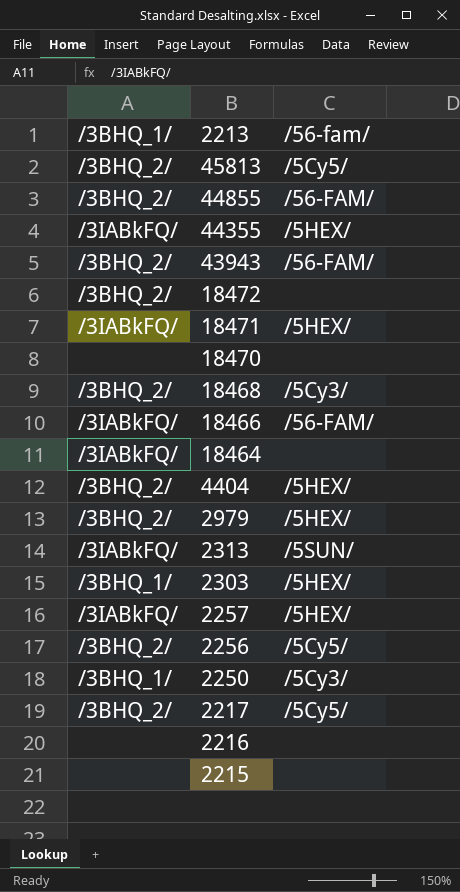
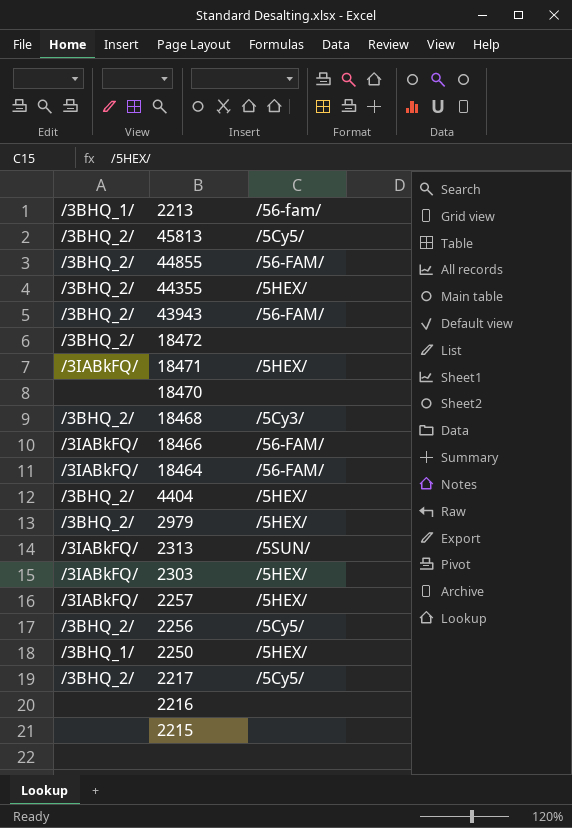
44355 | /3BHQ_1/: /3IABkFQ/ -> /3BHQ_2/
18464 | /56-fam/: none -> /56-FAM/
2303 | /3BHQ_1/: /3BHQ_1/ -> /3IABkFQ/
2250 | /56-fam/: /5Cy3/ -> /5HEX/

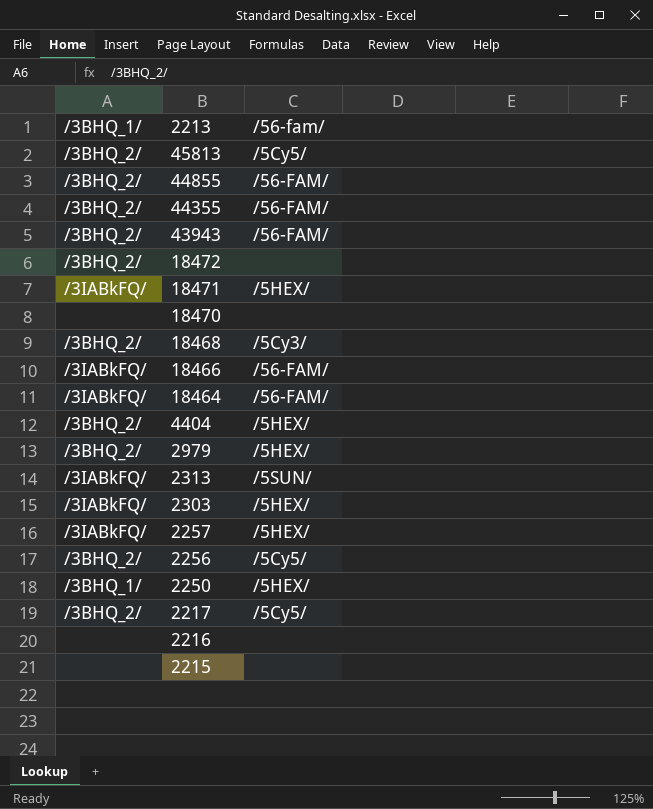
44355 | /56-fam/: /5HEX/ -> /56-FAM/

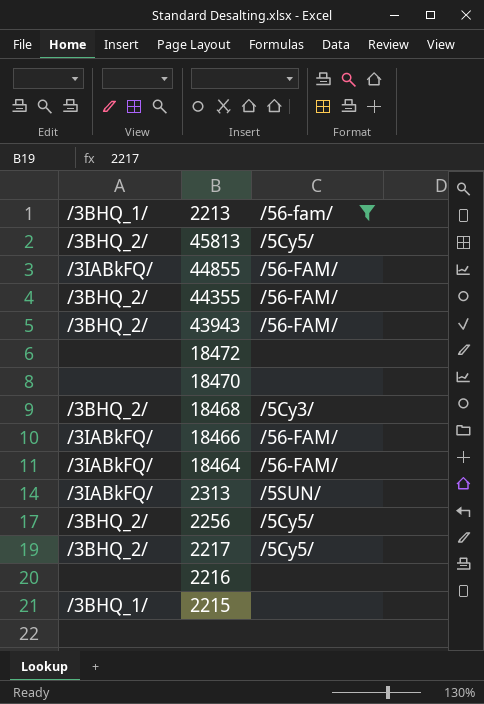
filter: none -> /56-fam/ != /5HEX/
44855 | /3BHQ_1/: /3BHQ_2/ -> /3IABkFQ/
18472 | /3BHQ_1/: /3BHQ_2/ -> none
2215 | /3BHQ_1/: none -> /3BHQ_1/

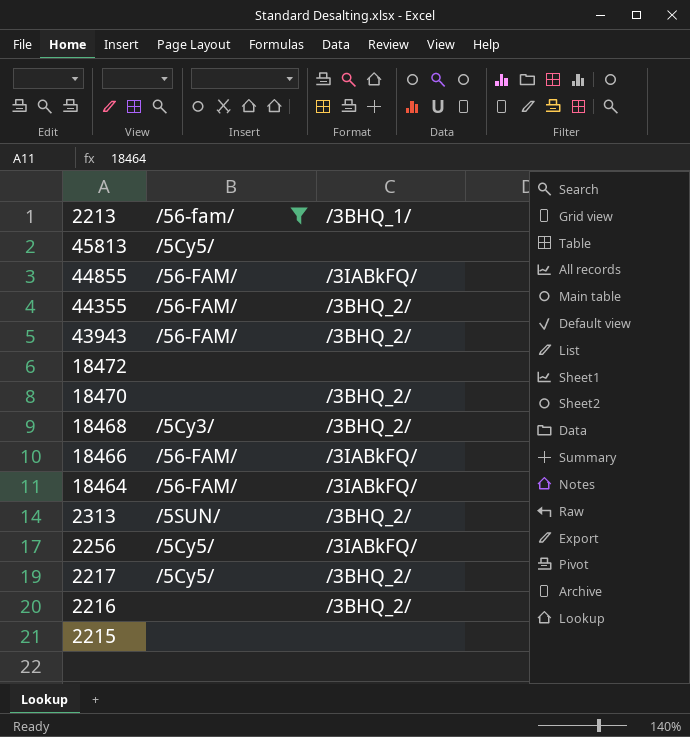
column /3BHQ_1/ | position: 1 -> 3
45813 | /3BHQ_1/: /3BHQ_2/ -> none
18470 | /3BHQ_1/: none -> /3BHQ_2/
2313 | /3BHQ_1/: /3IABkFQ/ -> /3BHQ_2/
2256 | /3BHQ_1/: /3BHQ_2/ -> /3IABkFQ/
2216 | /3BHQ_1/: none -> /3BHQ_2/
2215 | /3BHQ_1/: /3BHQ_1/ -> none

